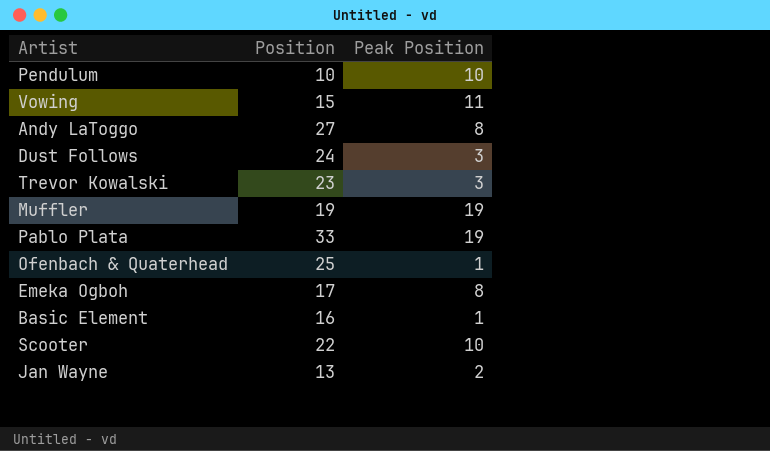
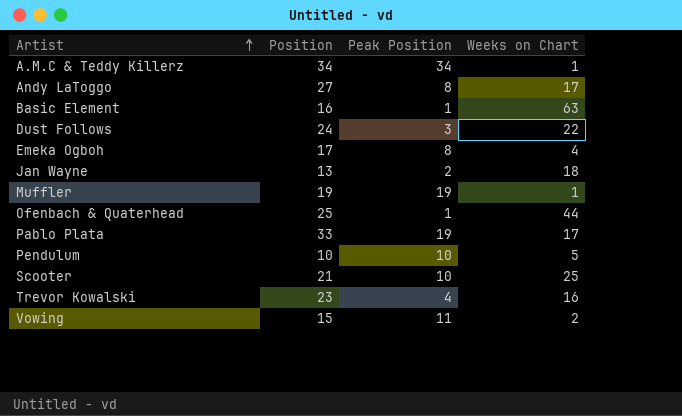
row order: none -> Artist ascending
column Weeks on Chart | position: none -> 4
row A.M.C & Teddy Killerz: none -> 34 | 34 | 1
Scooter | Position: 22 -> 21
Trevor Kowalski | Peak Position: 3 -> 4

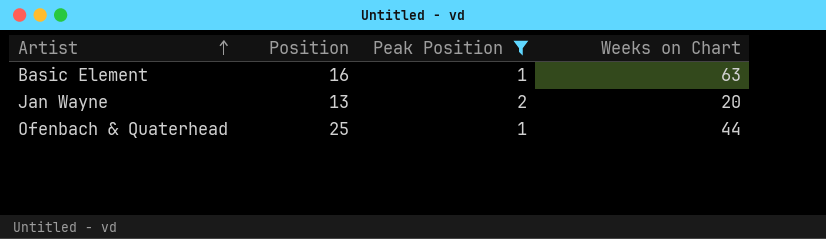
filter: none -> Peak Position <= 2
Jan Wayne | Weeks on Chart: 18 -> 20

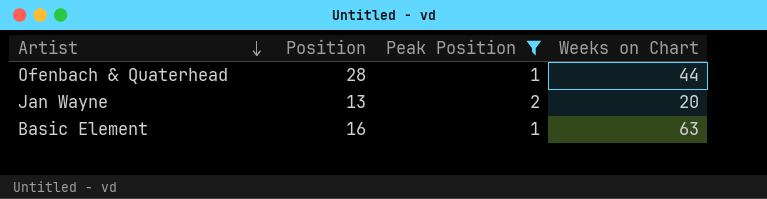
row order: Artist ascending -> Artist descending
Ofenbach & Quaterhead | Position: 25 -> 28

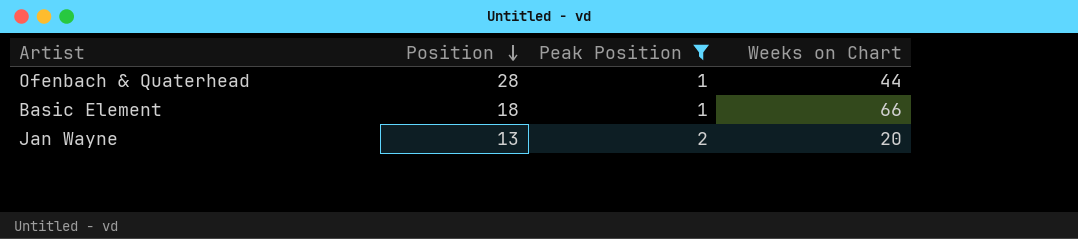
row order: Artist descending -> Position descending
Basic Element | Position: 16 -> 18
Basic Element | Weeks on Chart: 63 -> 66

